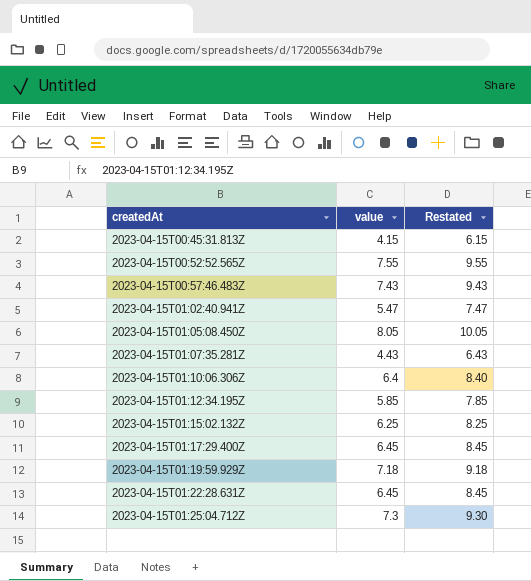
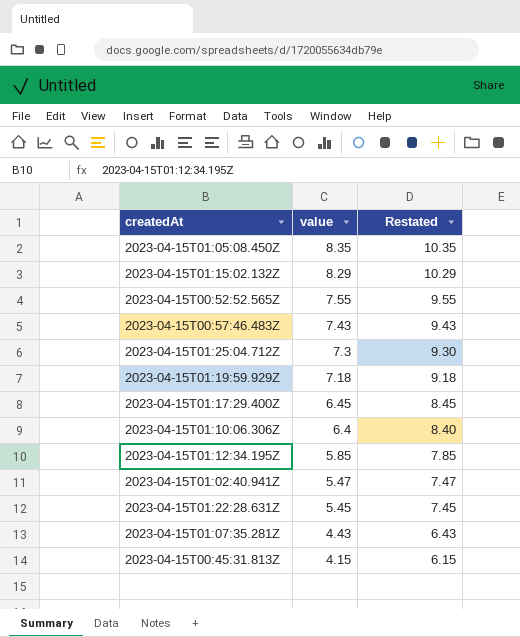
row order: createdAt ascending -> value descending
2023-04-15T01:05:08.450Z | value: 8.05 -> 8.35
2023-04-15T01:05:08.450Z | Restated: 10.05 -> 10.35
2023-04-15T01:15:02.132Z | value: 6.25 -> 8.29
2023-04-15T01:15:02.132Z | Restated: 8.25 -> 10.29
2023-04-15T01:22:28.631Z | value: 6.45 -> 5.45
2023-04-15T01:22:28.631Z | Restated: 8.45 -> 7.45

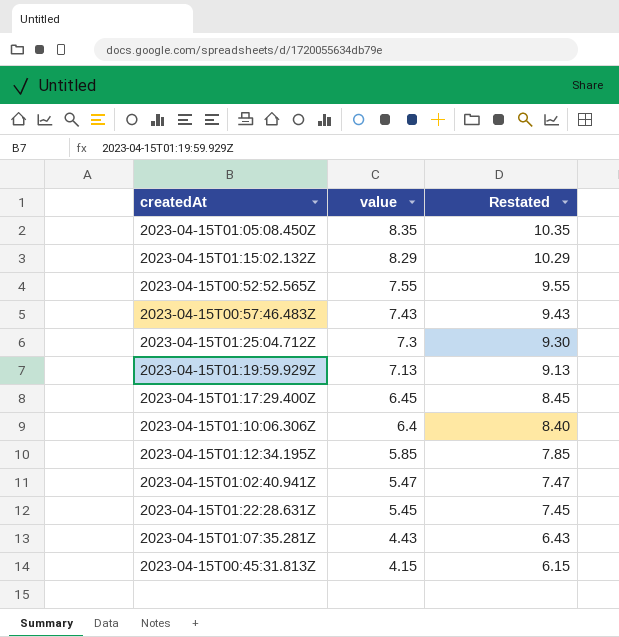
2023-04-15T01:19:59.929Z | value: 7.18 -> 7.13
2023-04-15T01:19:59.929Z | Restated: 9.18 -> 9.13

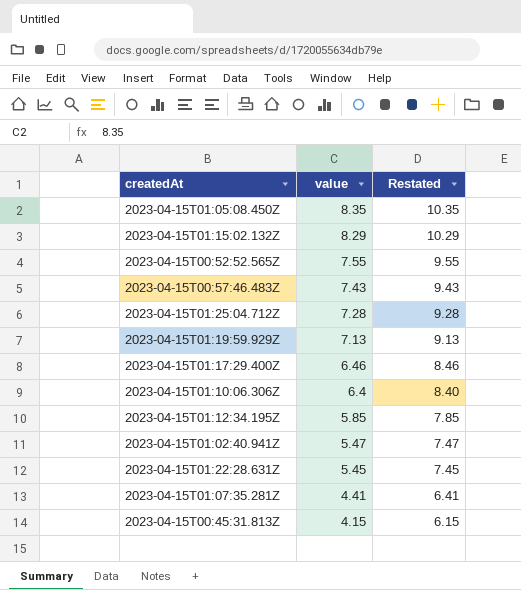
2023-04-15T01:25:04.712Z | value: 7.3 -> 7.28
2023-04-15T01:25:04.712Z | Restated: 9.30 -> 9.28
2023-04-15T01:17:29.400Z | value: 6.45 -> 6.46
2023-04-15T01:17:29.400Z | Restated: 8.45 -> 8.46
2023-04-15T01:07:35.281Z | value: 4.43 -> 4.41
2023-04-15T01:07:35.281Z | Restated: 6.43 -> 6.41

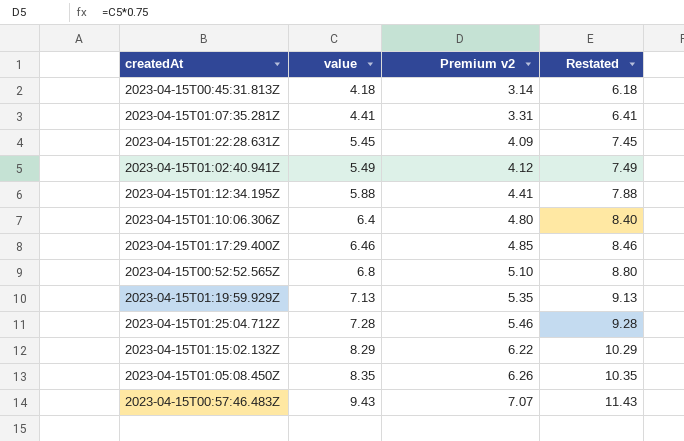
row order: value descending -> value ascending
column Premium v2 | formula: none -> [value] * 0.75
2023-04-15T00:45:31.813Z | value: 4.15 -> 4.18
2023-04-15T00:45:31.813Z | Restated: 6.15 -> 6.18
2023-04-15T01:02:40.941Z | value: 5.47 -> 5.49
2023-04-15T01:02:40.941Z | Restated: 7.47 -> 7.49
2023-04-15T01:12:34.195Z | value: 5.85 -> 5.88
2023-04-15T01:12:34.195Z | Restated: 7.85 -> 7.88
2023-04-15T00:52:52.565Z | value: 7.55 -> 6.8
2023-04-15T00:52:52.565Z | Restated: 9.55 -> 8.80
2023-04-15T00:57:46.483Z | value: 7.43 -> 9.43
2023-04-15T00:57:46.483Z | Restated: 9.43 -> 11.43

